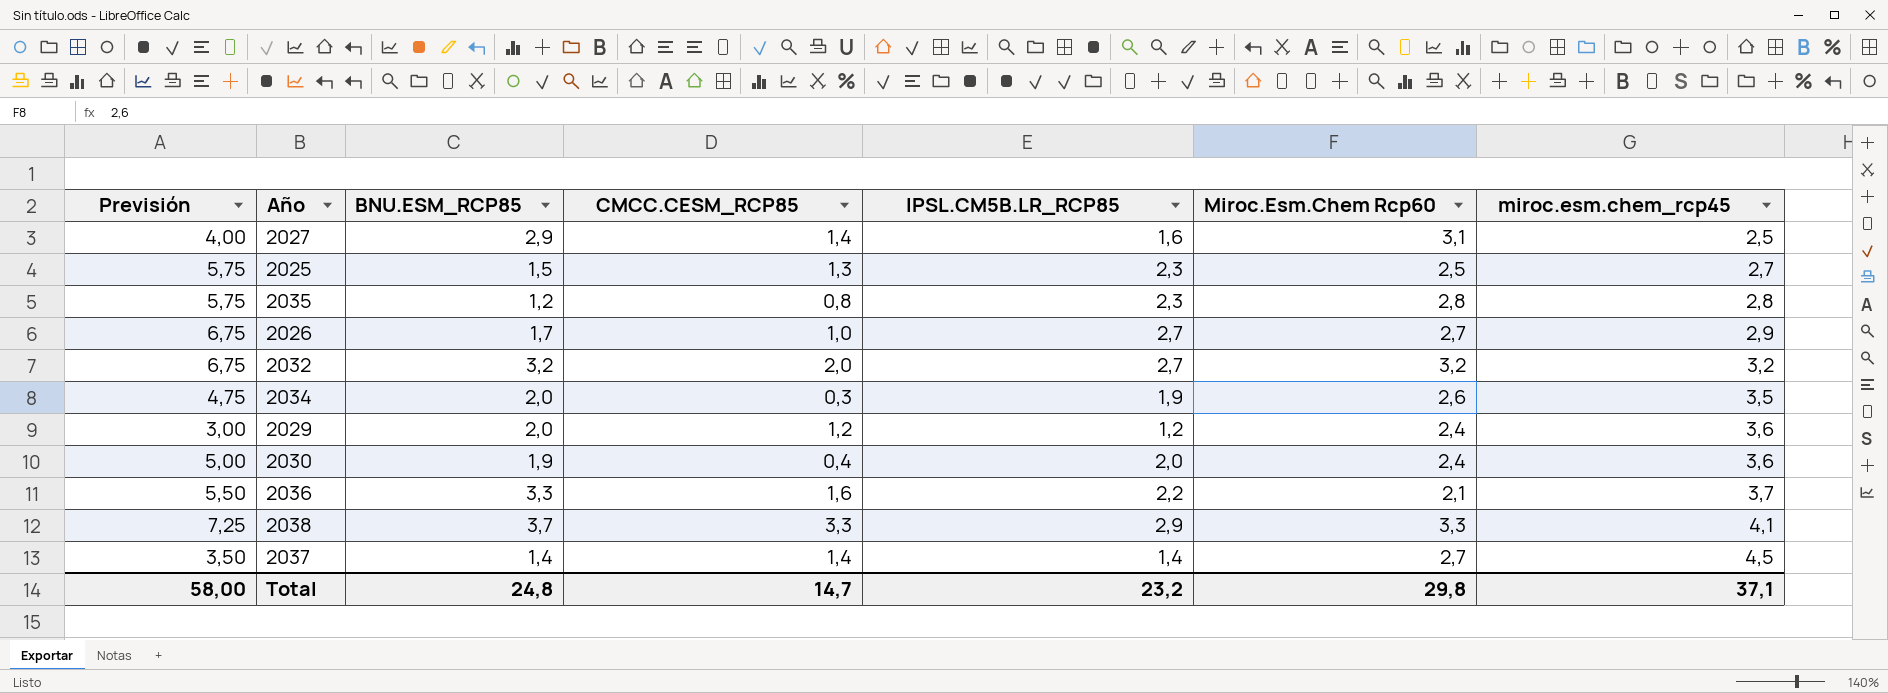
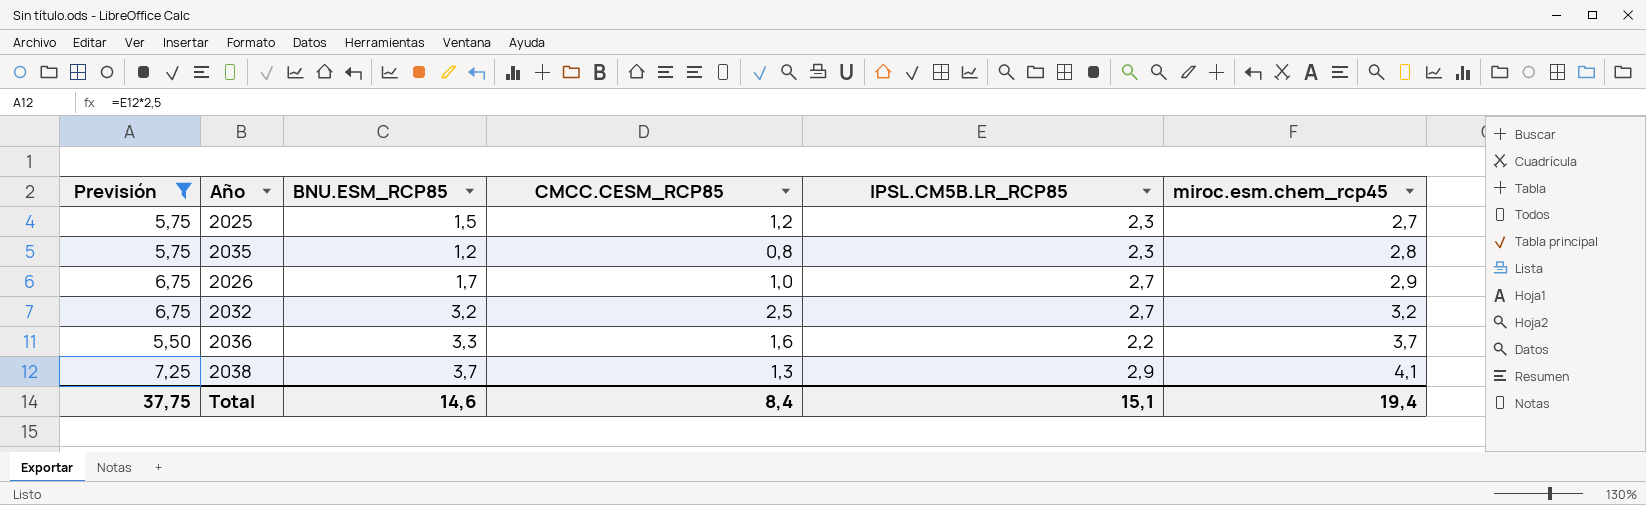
filter: none -> Previsión >= 5,50
column Miroc.Esm.Chem Rcp60 | position: 6 -> none
2025 | CMCC.CESM_RCP85: 1,3 -> 1,2
2032 | CMCC.CESM_RCP85: 2,0 -> 2,5
2038 | CMCC.CESM_RCP85: 3,3 -> 1,3
Total | Previsión: 58,00 -> 37,75
Total | BNU.ESM_RCP85: 24,8 -> 14,6
Total | CMCC.CESM_RCP85: 14,7 -> 8,4
Total | IPSL.CM5B.LR_RCP85: 23,2 -> 15,1
Total | miroc.esm.chem_rcp45: 37,1 -> 19,4

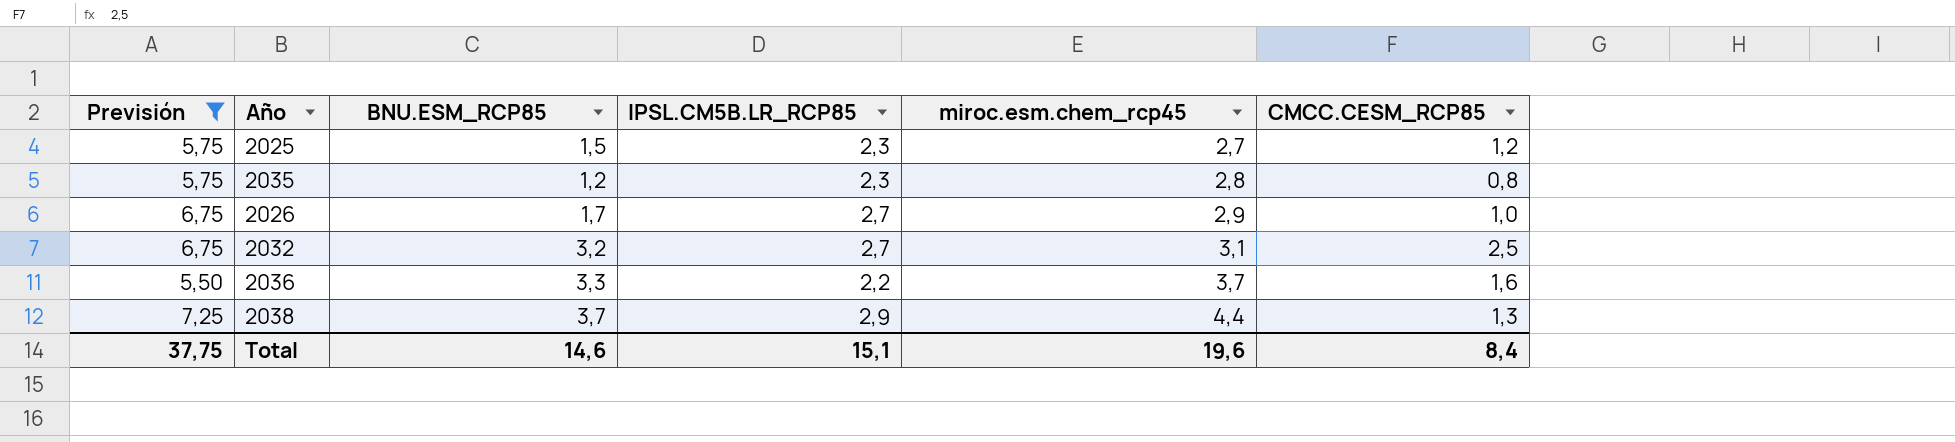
column CMCC.CESM_RCP85 | position: 4 -> 6
2032 | miroc.esm.chem_rcp45: 3,2 -> 3,1
2038 | miroc.esm.chem_rcp45: 4,1 -> 4,4
Total | miroc.esm.chem_rcp45: 19,4 -> 19,6

